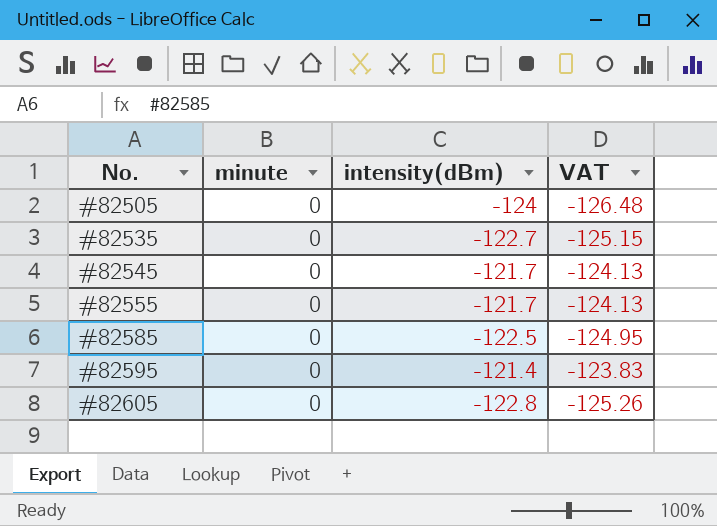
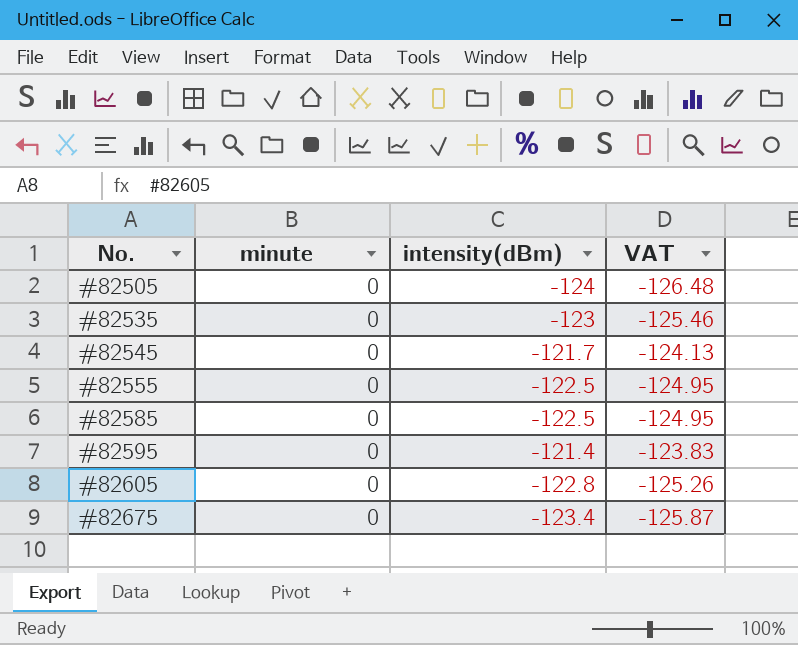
#82535 | intensity(dBm): -122.7 -> -123
#82535 | VAT: -125.15 -> -125.46
#82555 | intensity(dBm): -121.7 -> -122.5
#82555 | VAT: -124.13 -> -124.95
row #82675: none -> 0 | -123.4 | -125.87

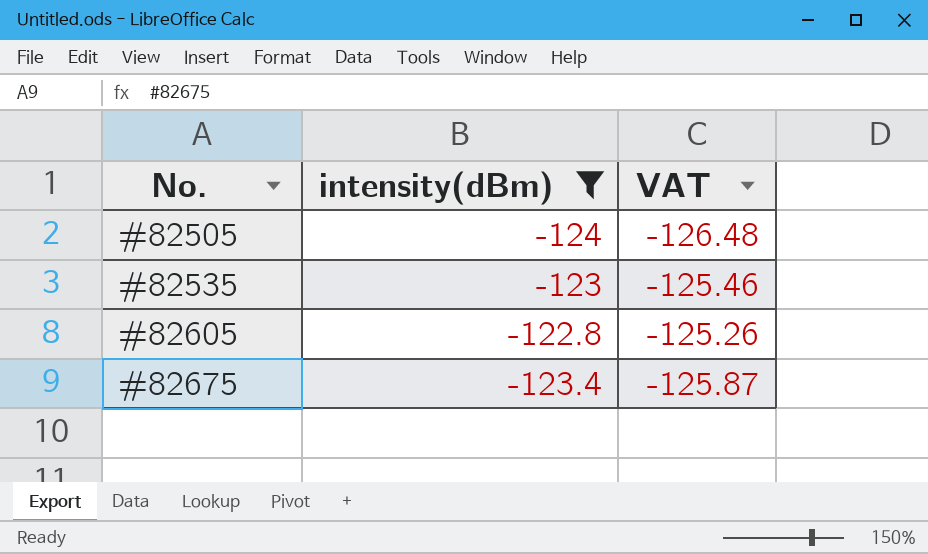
filter: none -> intensity(dBm) <= -122.8
column minute | position: 2 -> none

